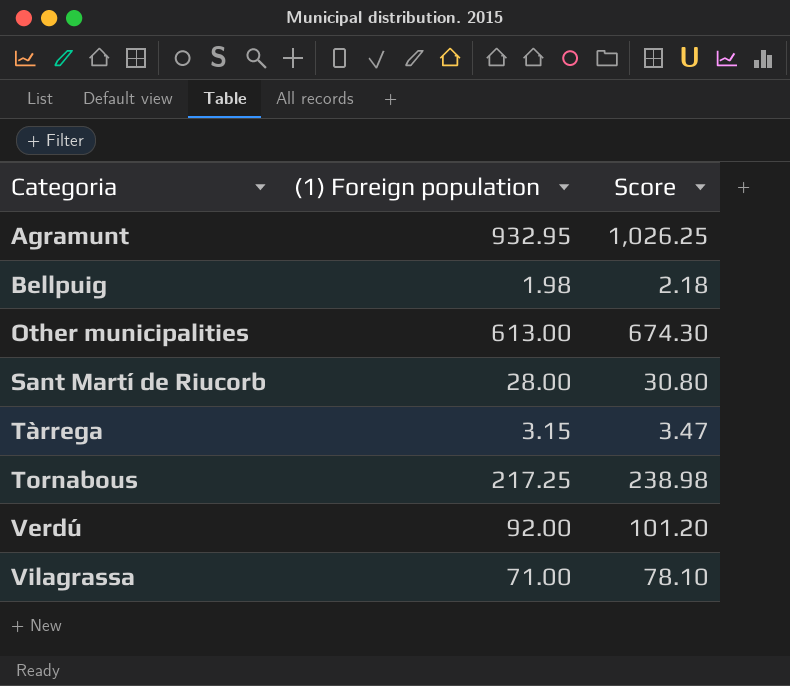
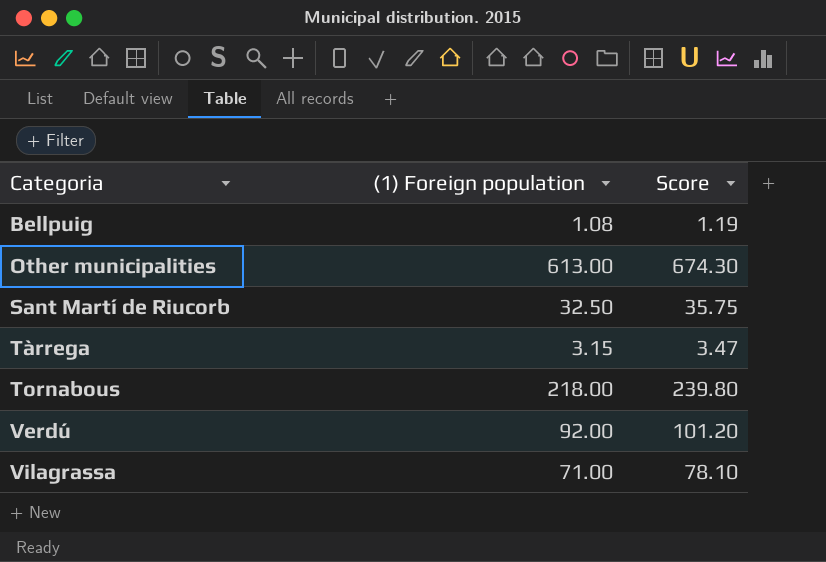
row Agramunt: 932.95 | 1,026.25 -> none
Bellpuig | (1) Foreign population: 1.98 -> 1.08
Bellpuig | Score: 2.18 -> 1.19
Sant Martí de Riucorb | (1) Foreign population: 28.00 -> 32.50
Sant Martí de Riucorb | Score: 30.80 -> 35.75
Tornabous | (1) Foreign population: 217.25 -> 218.00
Tornabous | Score: 238.98 -> 239.80

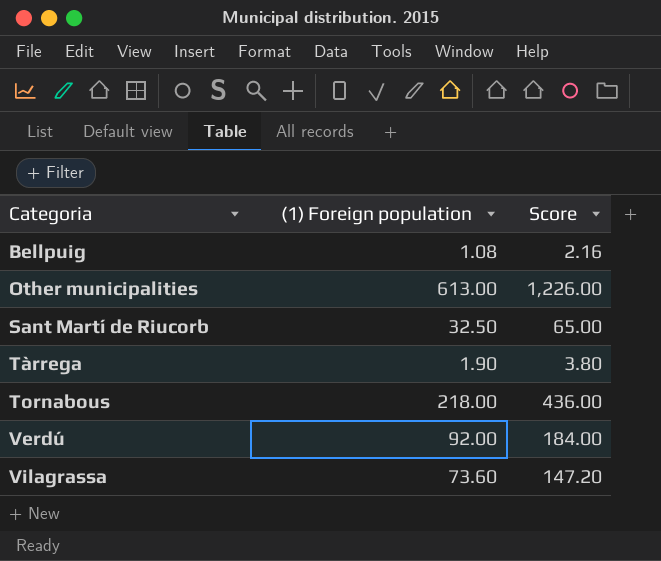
column Score | formula: [(1) Foreign population] * 1.1 -> [(1) Foreign population] * 2
Tàrrega | (1) Foreign population: 3.15 -> 1.90
Vilagrassa | (1) Foreign population: 71.00 -> 73.60

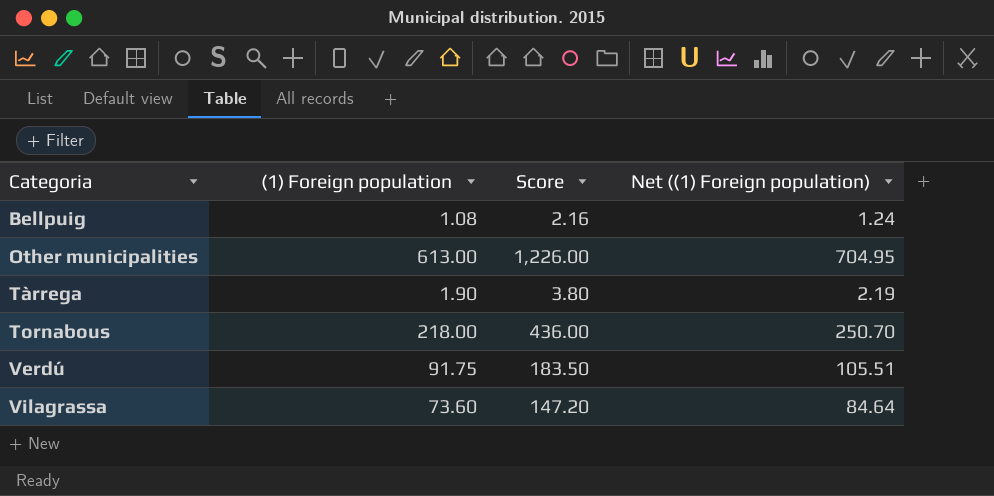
column Net ((1) Foreign population) | formula: none -> [(1) Foreign population] * 1.15
row Sant Martí de Riucorb: 32.50 | 65.00 -> none
Verdú | (1) Foreign population: 92.00 -> 91.75
Verdú | Score: 184.00 -> 183.50

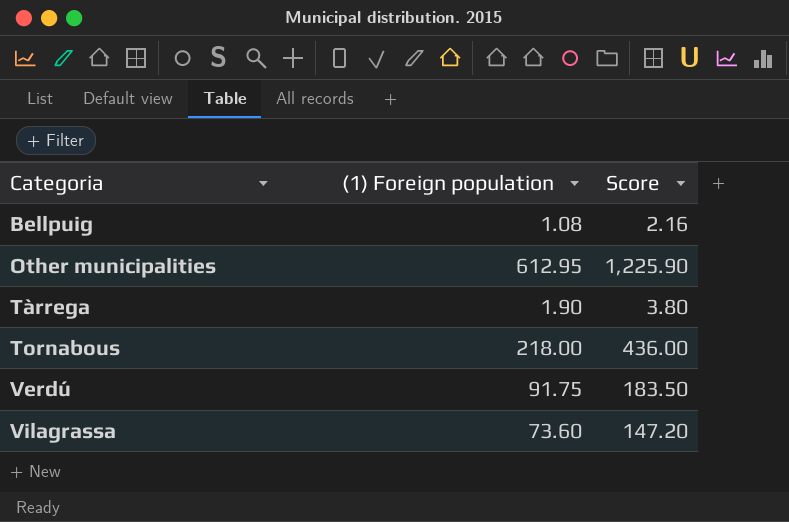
column Net ((1) Foreign population) | formula: [(1) Foreign population] * 1.15 -> none
Other municipalities | (1) Foreign population: 613.00 -> 612.95
Other municipalities | Score: 1,226.00 -> 1,225.90

